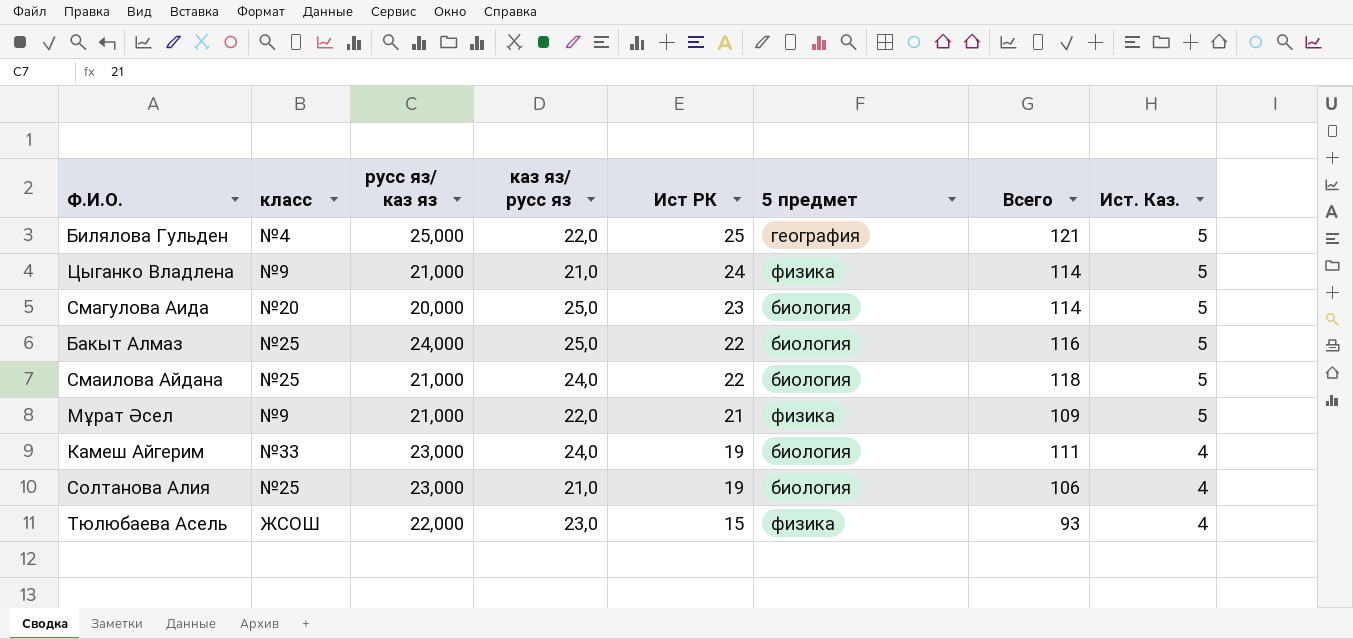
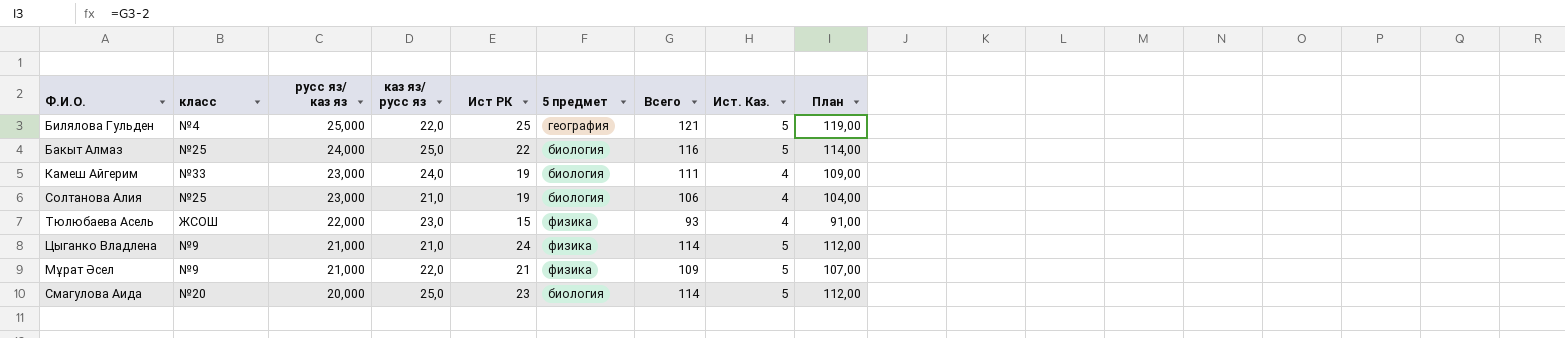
row order: Ист РК descending -> русс яз/ каз яз descending
column План | formula: none -> [Всего] - 2
row Смаилова Айдана: №25 | 21,000 | 24,0 | 22 | биология | 118 | 5 -> none

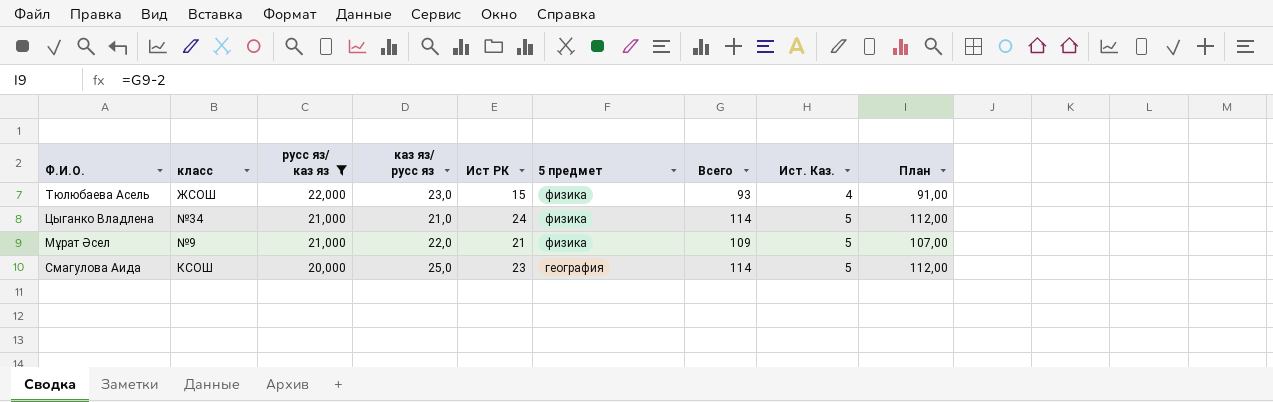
filter: none -> русс яз/ каз яз <= 22,000
Цыганко Владлена | класс: №9 -> №34
Смагулова Аида | класс: №20 -> КСОШ
Смагулова Аида | 5 предмет: биология -> география

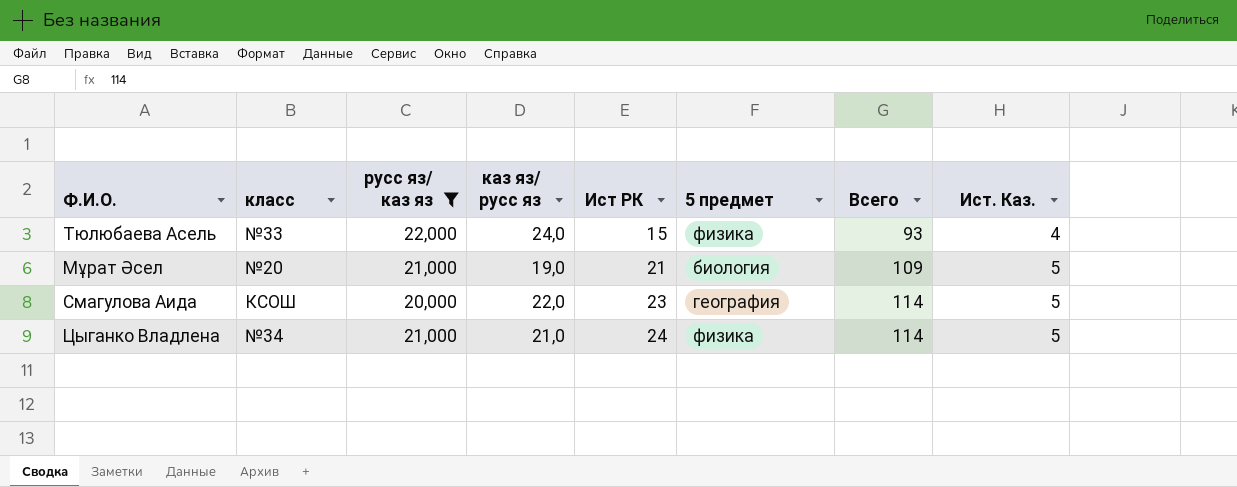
row order: русс яз/ каз яз descending -> Ист РК ascending
column План | formula: [Всего] - 2 -> none
Тюлюбаева Асель | класс: ЖСОШ -> №33
Тюлюбаева Асель | каз яз/ русс яз: 23,0 -> 24,0
Мұрат Әсел | класс: №9 -> №20
Мұрат Әсел | каз яз/ русс яз: 22,0 -> 19,0
Мұрат Әсел | 5 предмет: физика -> биология
Смагулова Аида | каз яз/ русс яз: 25,0 -> 22,0

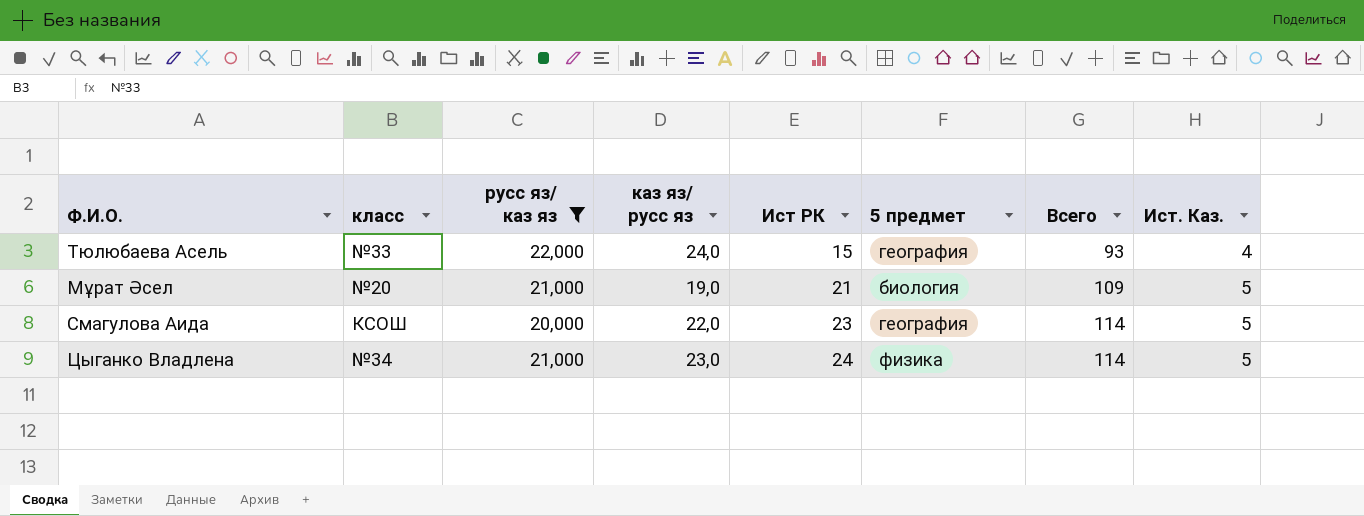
Тюлюбаева Асель | 5 предмет: физика -> география
Цыганко Владлена | каз яз/ русс яз: 21,0 -> 23,0

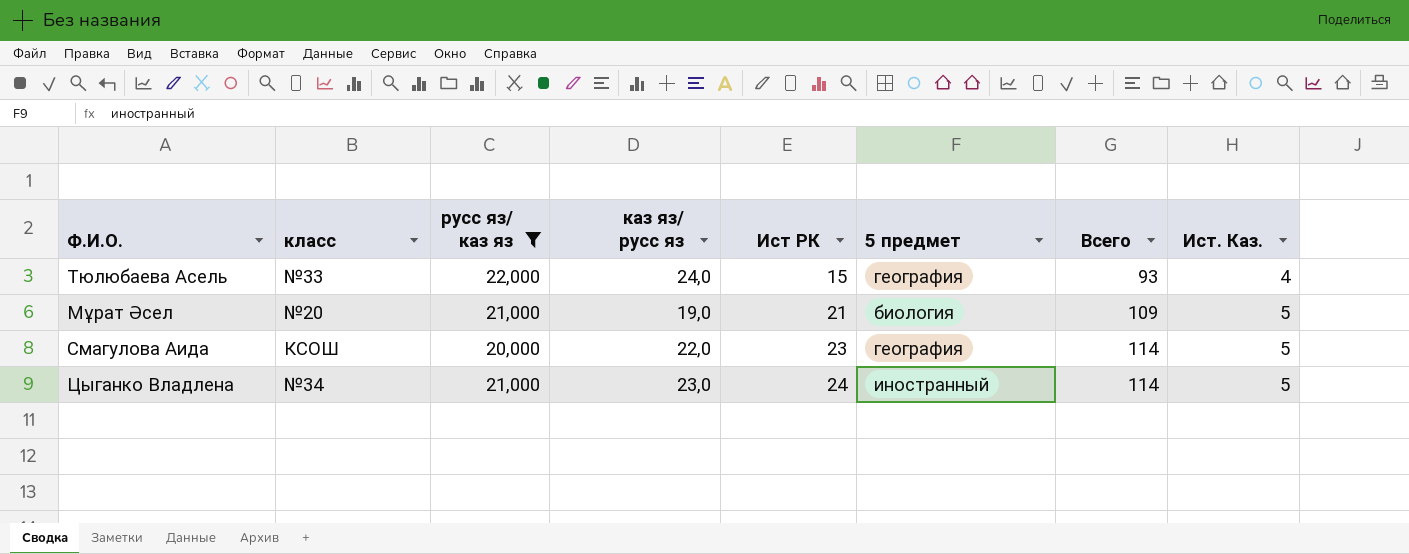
Цыганко Владлена | 5 предмет: физика -> иностранный

